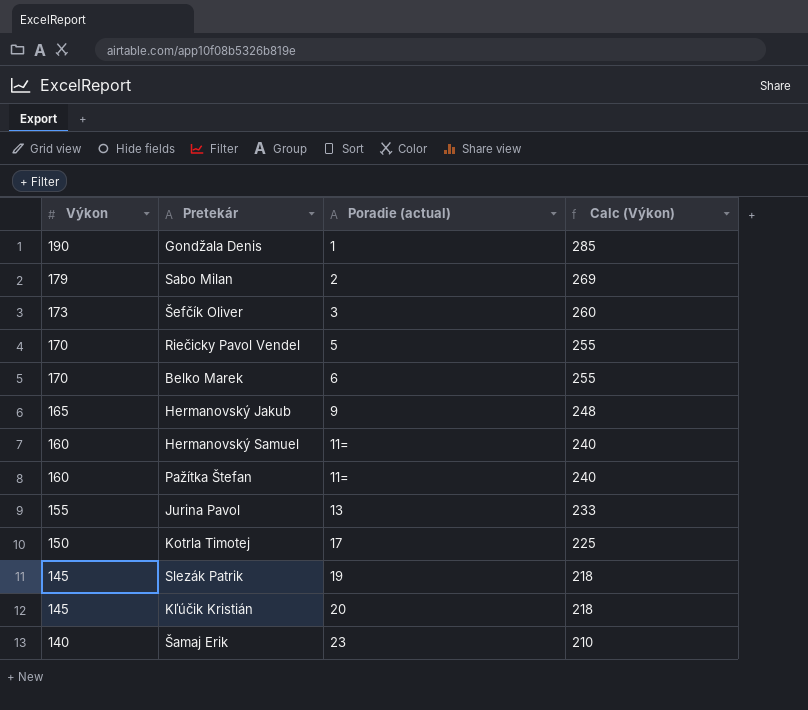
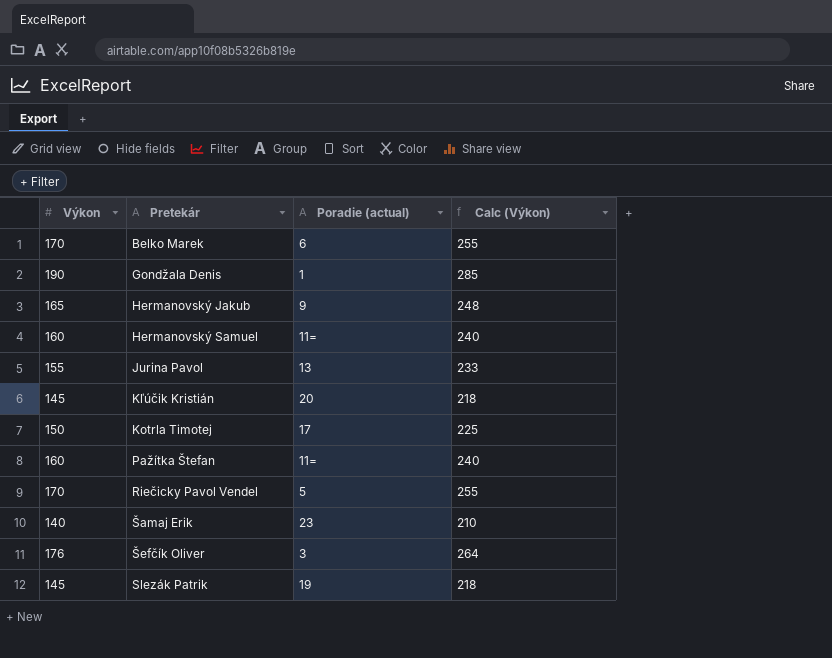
row order: Výkon descending -> Pretekár ascending
row Sabo Milan: 179 | 2 | 269 -> none
Šefčík Oliver | Výkon: 173 -> 176
Šefčík Oliver | Calc (Výkon): 260 -> 264

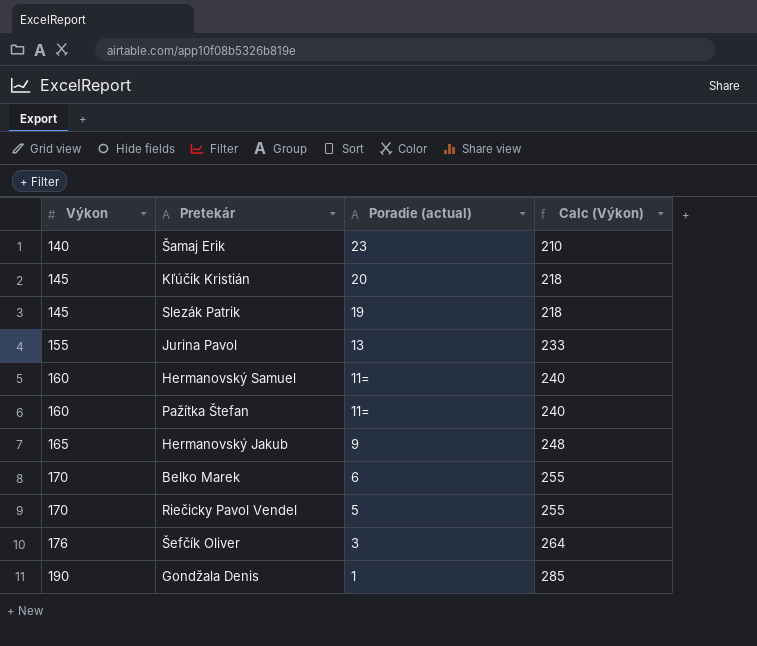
row order: Pretekár ascending -> Výkon ascending
row Kotrla Timotej: 150 | 17 | 225 -> none

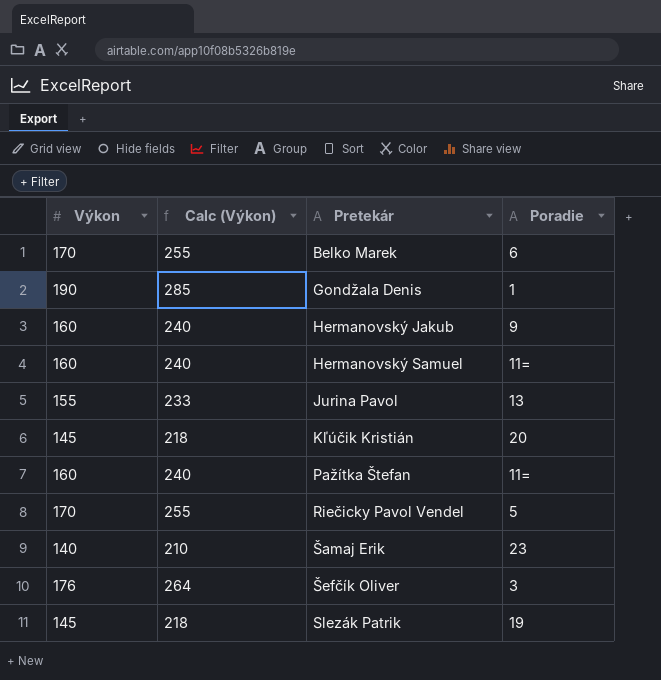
row order: Výkon ascending -> Pretekár ascending
column Calc (Výkon) | position: 4 -> 2
column name: Poradie (actual) -> Poradie
Hermanovský Jakub | Výkon: 165 -> 160
Hermanovský Jakub | Calc (Výkon): 248 -> 240

